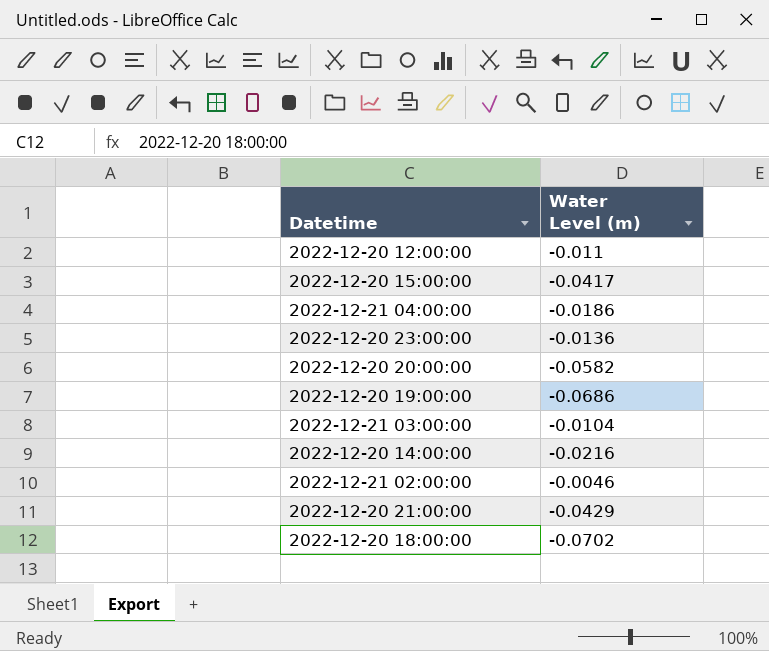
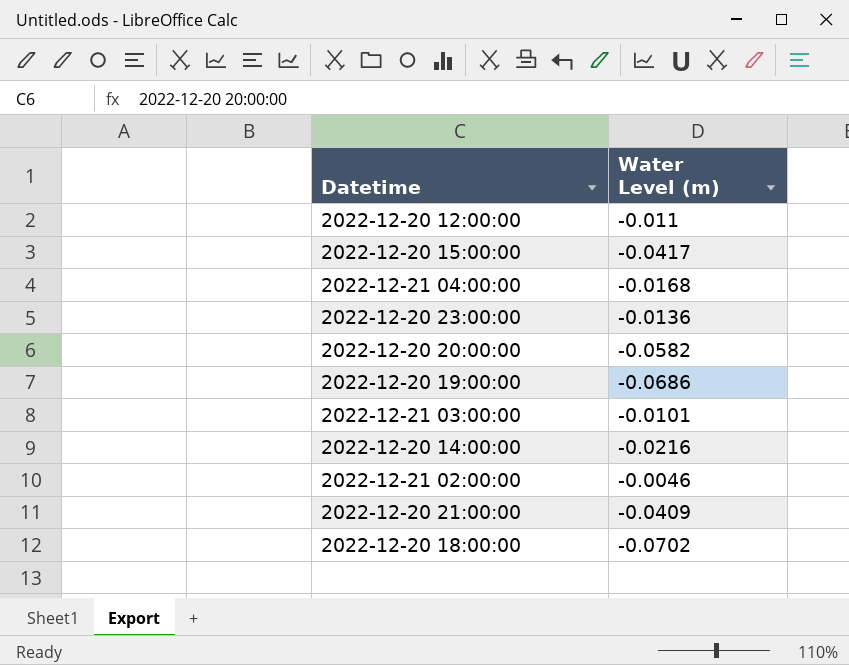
2022-12-21 04:00:00 | Water Level (m): -0.0186 -> -0.0168
2022-12-21 03:00:00 | Water Level (m): -0.0104 -> -0.0101
2022-12-20 21:00:00 | Water Level (m): -0.0429 -> -0.0409

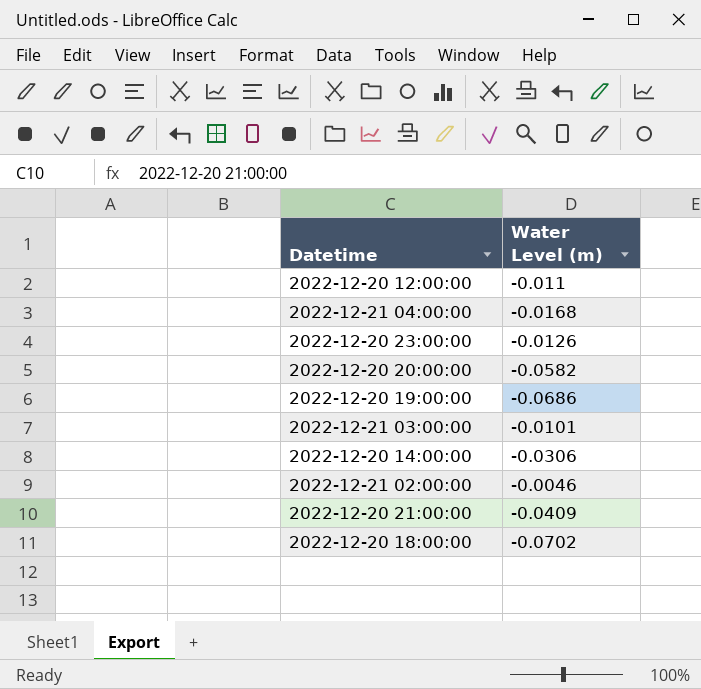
row 2022-12-20 15:00:00: -0.0417 -> none
2022-12-20 23:00:00 | Water Level (m): -0.0136 -> -0.0126
2022-12-20 14:00:00 | Water Level (m): -0.0216 -> -0.0306

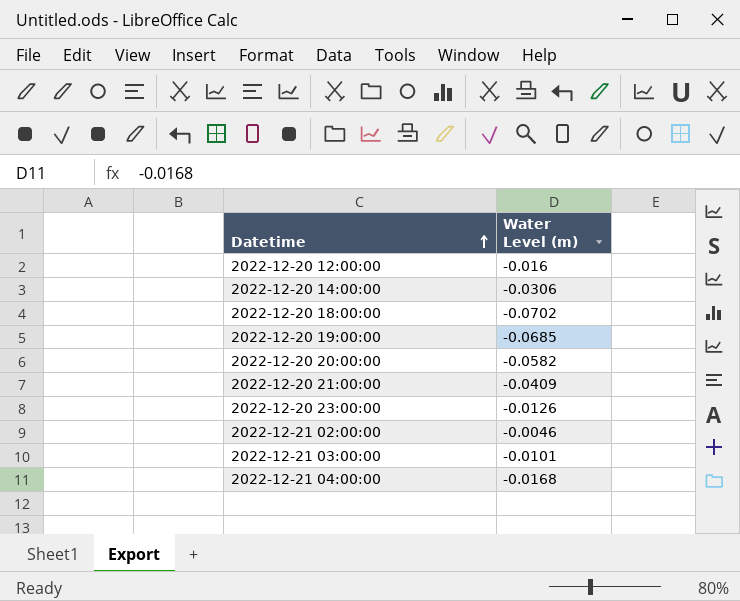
row order: none -> Datetime ascending
2022-12-20 12:00:00 | Water Level (m): -0.011 -> -0.016
2022-12-20 19:00:00 | Water Level (m): -0.0686 -> -0.0685

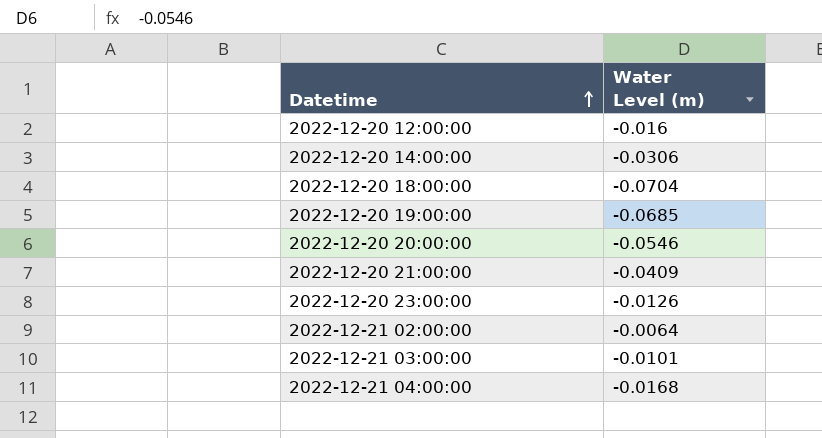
2022-12-20 18:00:00 | Water Level (m): -0.0702 -> -0.0704
2022-12-20 20:00:00 | Water Level (m): -0.0582 -> -0.0546
2022-12-21 02:00:00 | Water Level (m): -0.0046 -> -0.0064

